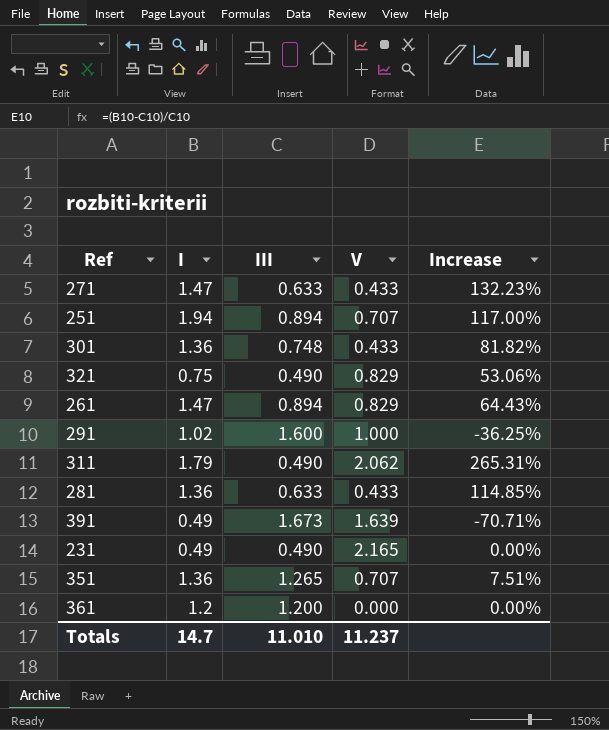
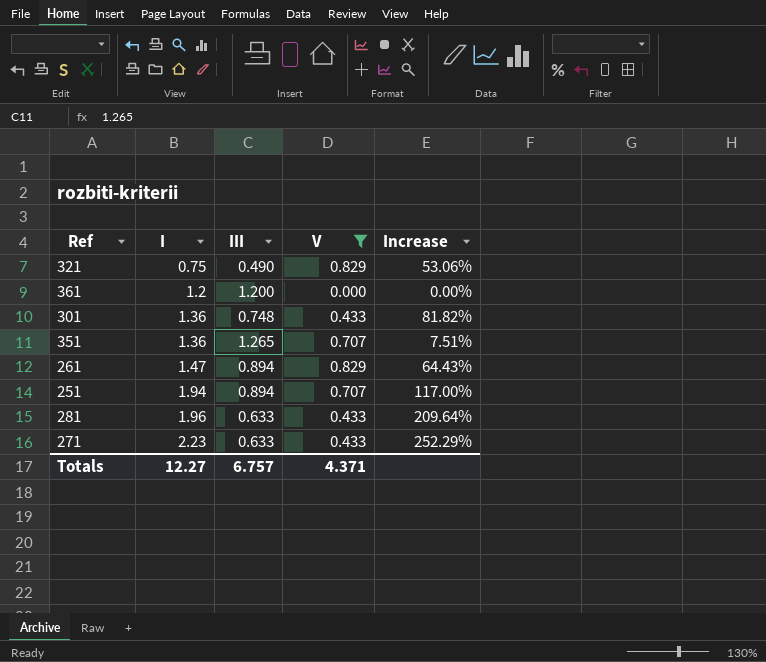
filter: none -> V <= 0.829
row order: none -> I ascending
281 | I: 1.36 -> 1.96
281 | Increase: 114.85% -> 209.64%
271 | I: 1.47 -> 2.23
271 | Increase: 132.23% -> 252.29%
Totals | I: 14.7 -> 12.27
Totals | III: 11.010 -> 6.757
Totals | V: 11.237 -> 4.371

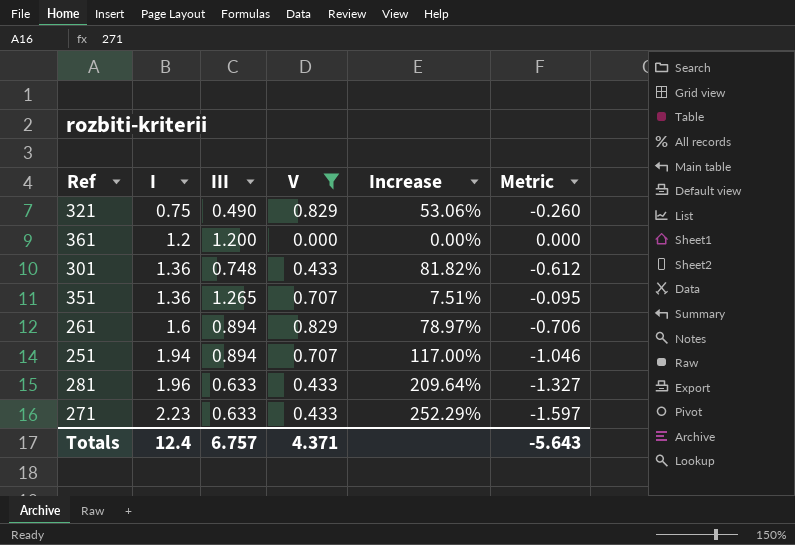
column Metric | formula: none -> [III] - [I]
261 | I: 1.47 -> 1.6
261 | Increase: 64.43% -> 78.97%
Totals | I: 12.27 -> 12.4

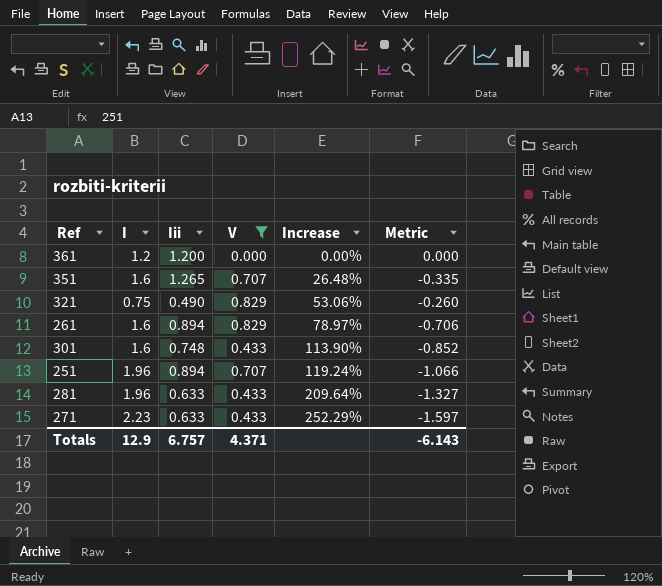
row order: I ascending -> Increase ascending
column name: III -> Iii
351 | I: 1.36 -> 1.6
351 | Increase: 7.51% -> 26.48%
351 | Metric: -0.095 -> -0.335
301 | I: 1.36 -> 1.6
301 | Increase: 81.82% -> 113.90%
301 | Metric: -0.612 -> -0.852
251 | I: 1.94 -> 1.96
251 | Increase: 117.00% -> 119.24%
251 | Metric: -1.046 -> -1.066
Totals | I: 12.4 -> 12.9
Totals | Metric: -5.643 -> -6.143

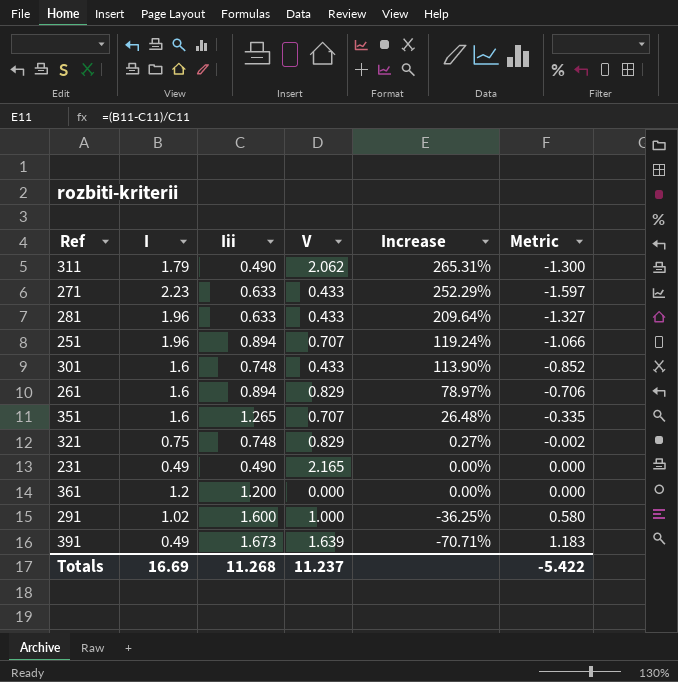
filter: V <= 0.829 -> none
row order: Increase ascending -> Increase descending
321 | Iii: 0.490 -> 0.748
321 | Increase: 53.06% -> 0.27%
321 | Metric: -0.260 -> -0.002
Totals | I: 12.9 -> 16.69
Totals | Iii: 6.757 -> 11.268
Totals | V: 4.371 -> 11.237
Totals | Metric: -6.143 -> -5.422

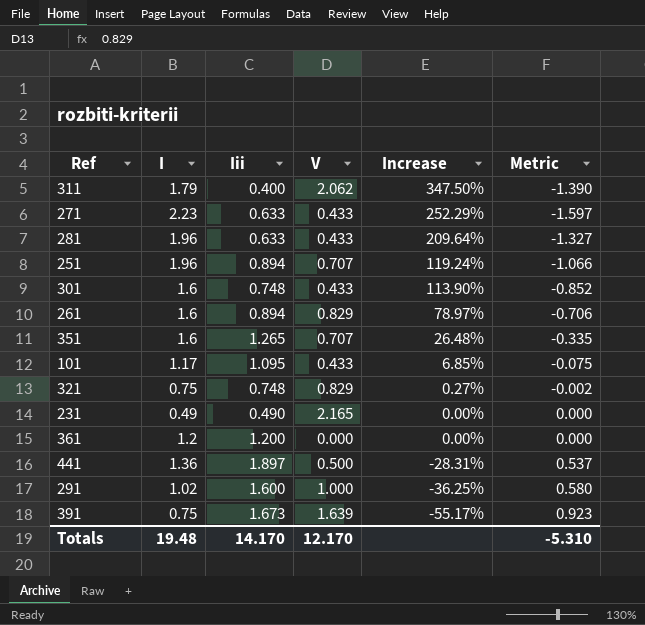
311 | Iii: 0.490 -> 0.400
311 | Increase: 265.31% -> 347.50%
311 | Metric: -1.300 -> -1.390
row 101: none -> 1.17 | 1.095 | 0.433 | 6.85% | -0.075
row 441: none -> 1.36 | 1.897 | 0.500 | -28.31% | 0.537
391 | I: 0.49 -> 0.75
391 | Increase: -70.71% -> -55.17%
391 | Metric: 1.183 -> 0.923
Totals | I: 16.69 -> 19.48
Totals | Iii: 11.268 -> 14.170
Totals | V: 11.237 -> 12.170
Totals | Metric: -5.422 -> -5.310

